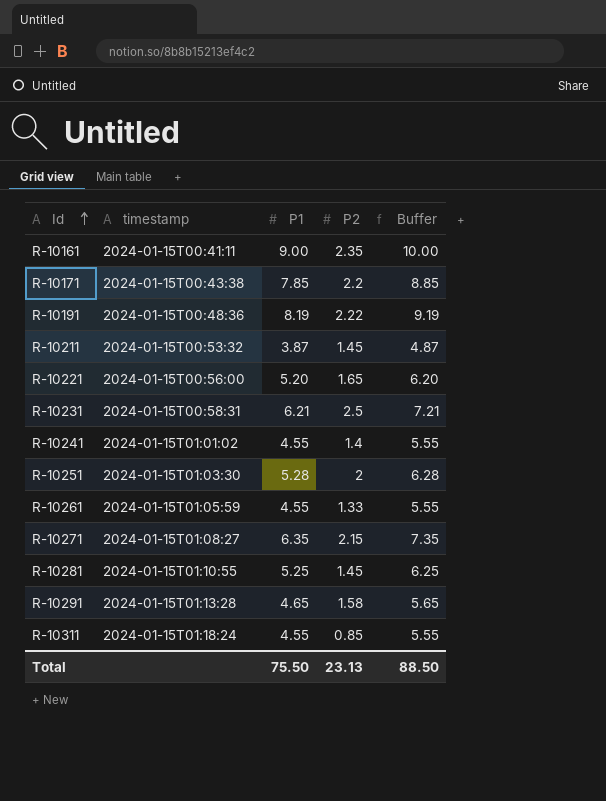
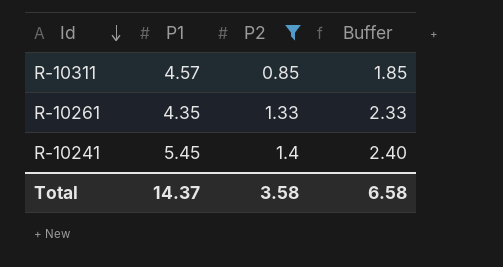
filter: none -> P2 <= 1.4
row order: Id ascending -> Id descending
column timestamp | position: 2 -> none
column Buffer | formula: [P1] + 1 -> [P2] + 1
R-10311 | P1: 4.55 -> 4.57
R-10261 | P1: 4.55 -> 4.35
R-10241 | P1: 4.55 -> 5.45
Total | P1: 75.50 -> 14.37
Total | P2: 23.13 -> 3.58
Total | Buffer: 88.50 -> 6.58

